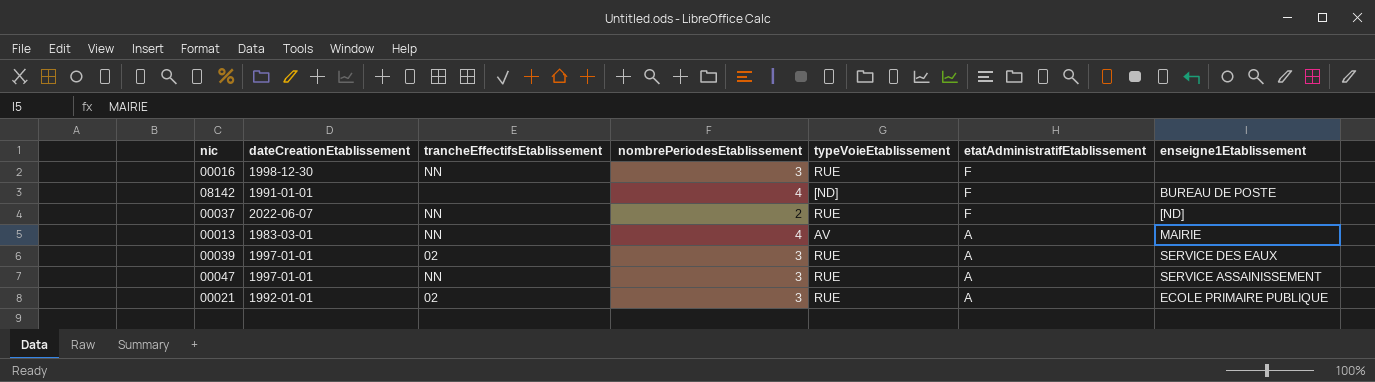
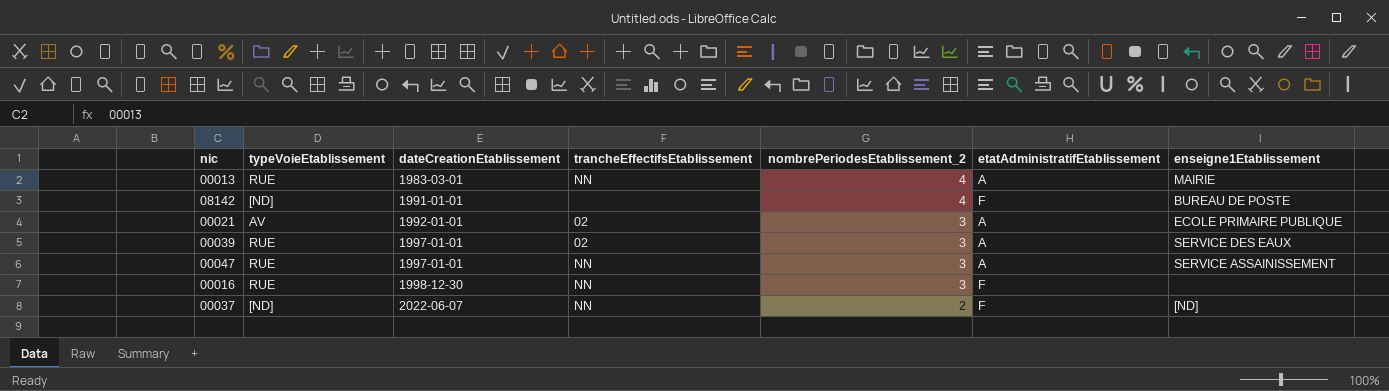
row order: etatAdministratifEtablissement descending -> dateCreationEtablissement ascending
column typeVoieEtablissement | position: 5 -> 2
column name: nombrePeriodesEtablissement -> nombrePeriodesEtablissement_2
00013 | typeVoieEtablissement: AV -> RUE
00021 | typeVoieEtablissement: RUE -> AV
00037 | typeVoieEtablissement: RUE -> [ND]

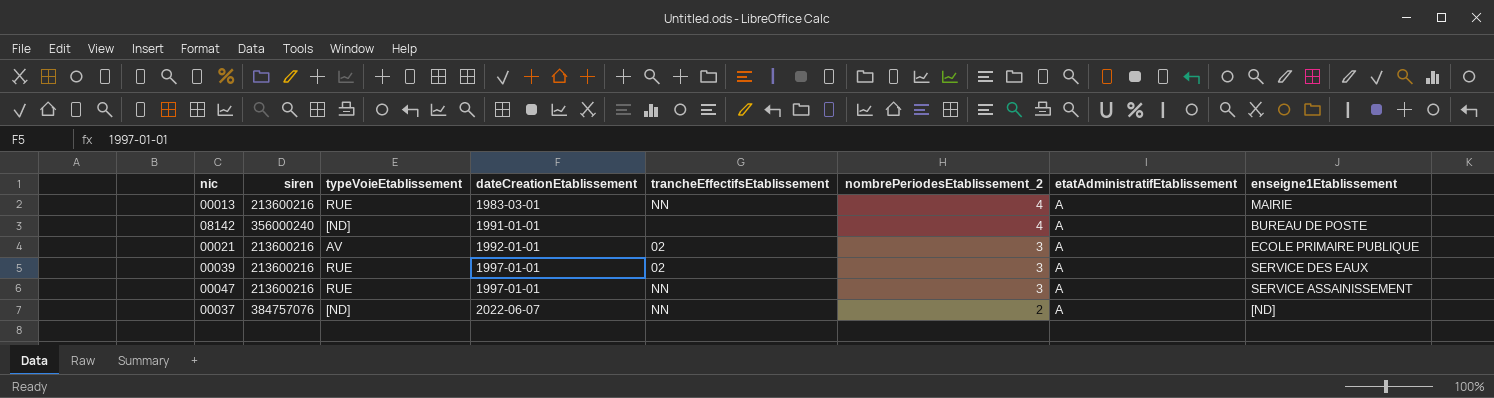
column siren | position: none -> 2
row 00016: RUE | 1998-12-30 | NN | 3 | F | none -> none
08142 | etatAdministratifEtablissement: F -> A
00037 | etatAdministratifEtablissement: F -> A

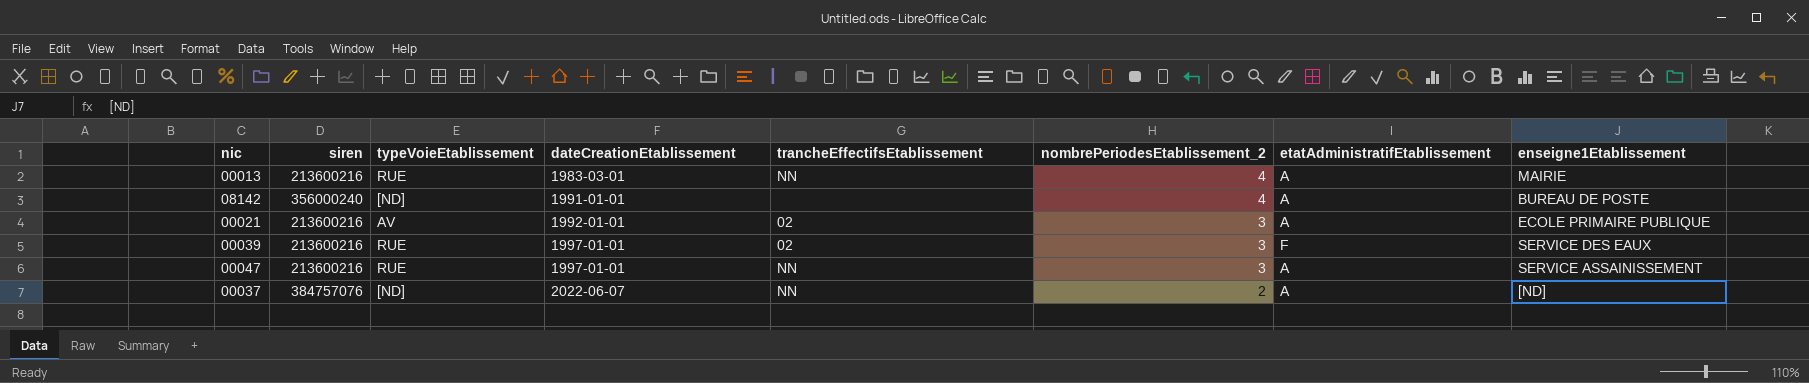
00039 | etatAdministratifEtablissement: A -> F

